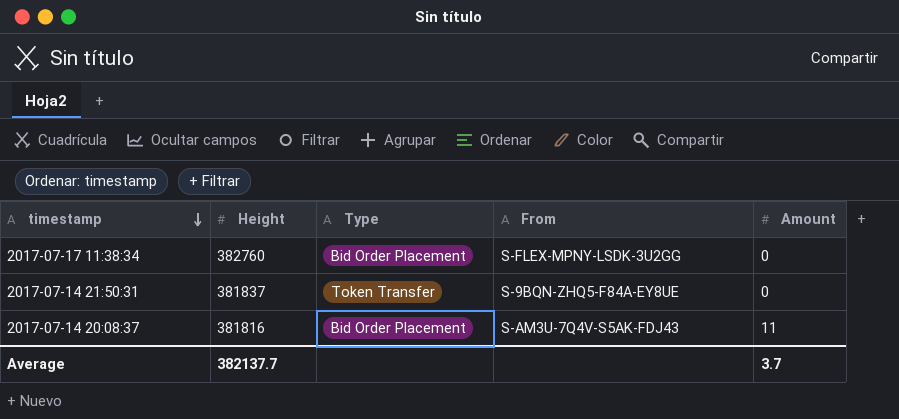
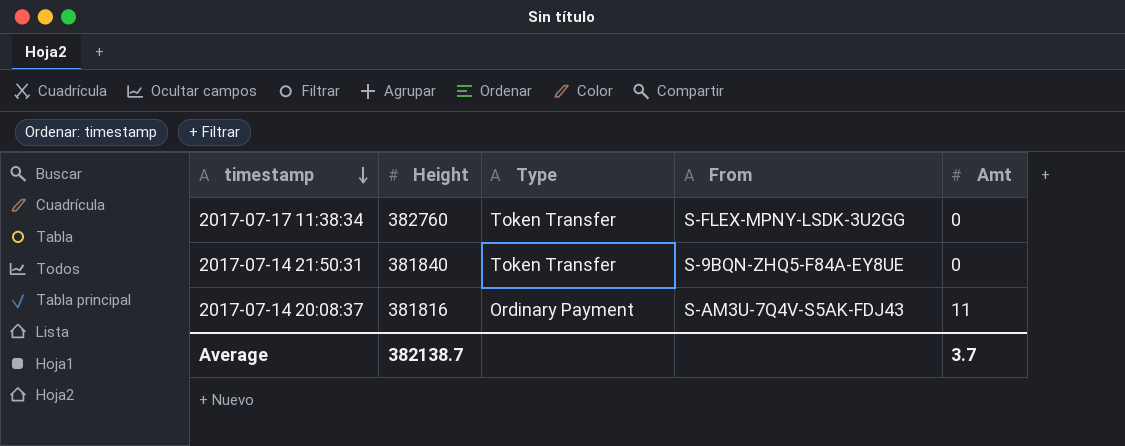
column name: Amount -> Amt
2017-07-17 11:38:34 | Type: Bid Order Placement -> Token Transfer
2017-07-14 21:50:31 | Height: 381837 -> 381840
2017-07-14 20:08:37 | Type: Bid Order Placement -> Ordinary Payment
Average | Height: 382137.7 -> 382138.7

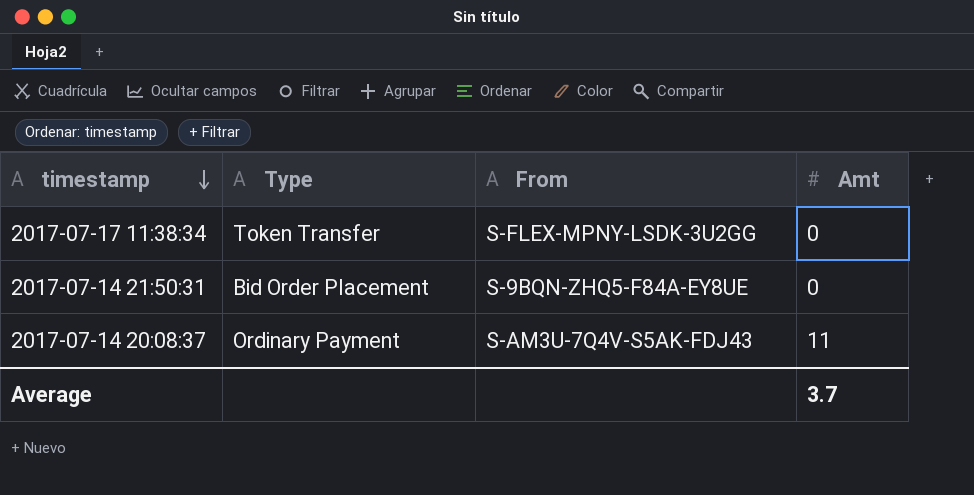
column Height | position: 2 -> none
2017-07-14 21:50:31 | Type: Token Transfer -> Bid Order Placement

